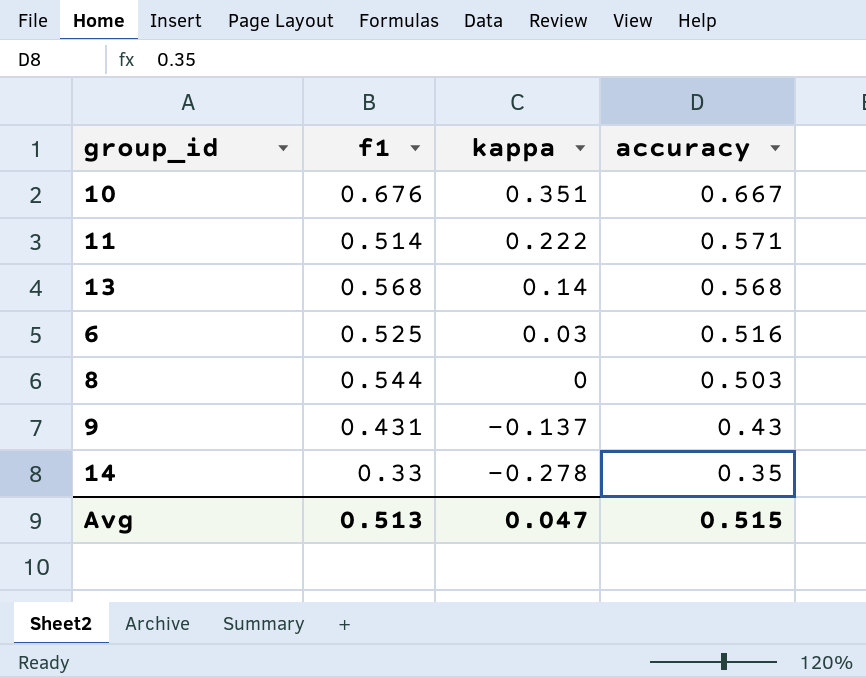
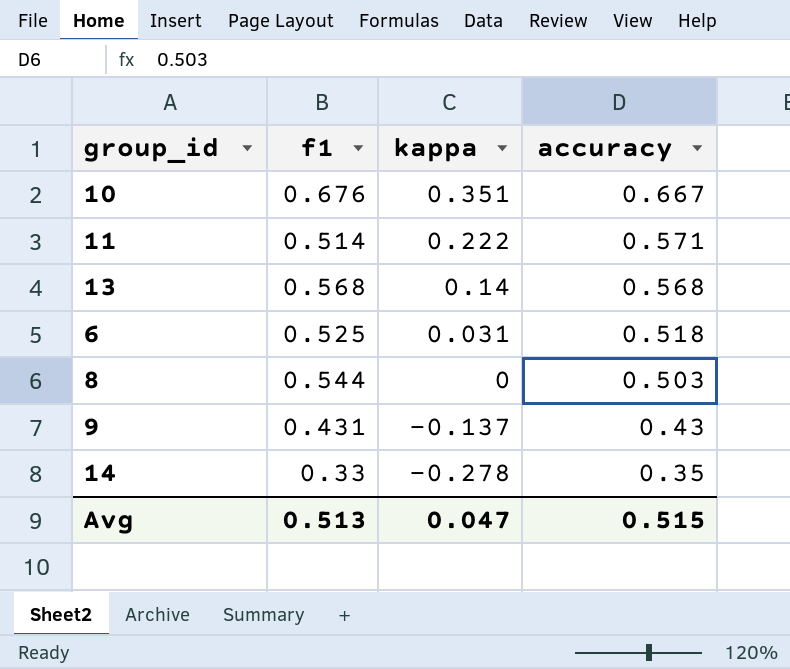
6 | kappa: 0.03 -> 0.031
6 | accuracy: 0.516 -> 0.518

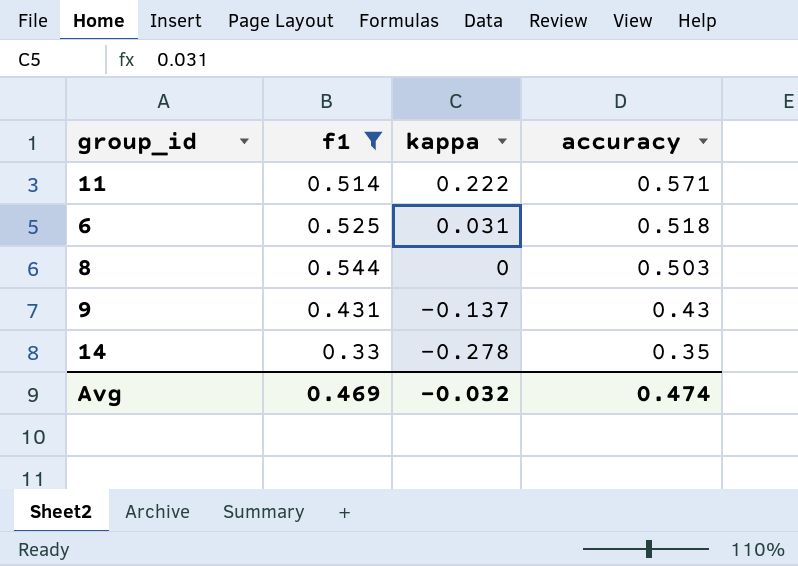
filter: none -> f1 <= 0.544
Avg | f1: 0.513 -> 0.469
Avg | kappa: 0.047 -> -0.032
Avg | accuracy: 0.515 -> 0.474

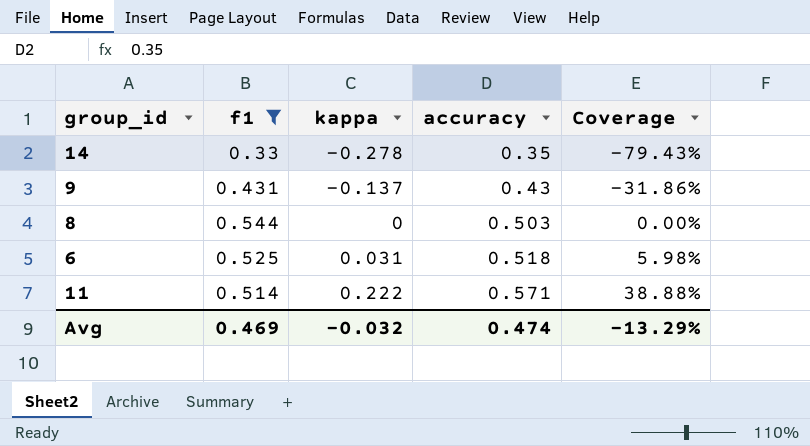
row order: kappa descending -> kappa ascending
column Coverage | formula: none -> [kappa] / [accuracy]

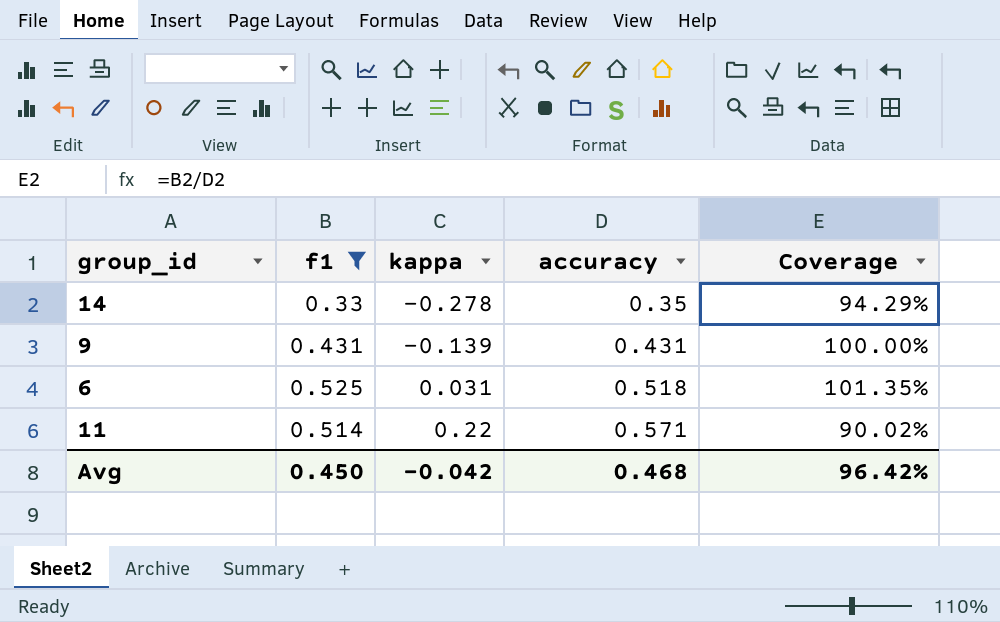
column Coverage | formula: [kappa] / [accuracy] -> [f1] / [accuracy]
row 8: 0.544 | 0 | 0.503 | 0.00% -> none
9 | kappa: -0.137 -> -0.139
9 | accuracy: 0.43 -> 0.431
11 | kappa: 0.222 -> 0.22
Avg | f1: 0.469 -> 0.450
Avg | kappa: -0.032 -> -0.042
Avg | accuracy: 0.474 -> 0.468
Avg | Coverage: -13.29% -> 96.42%

